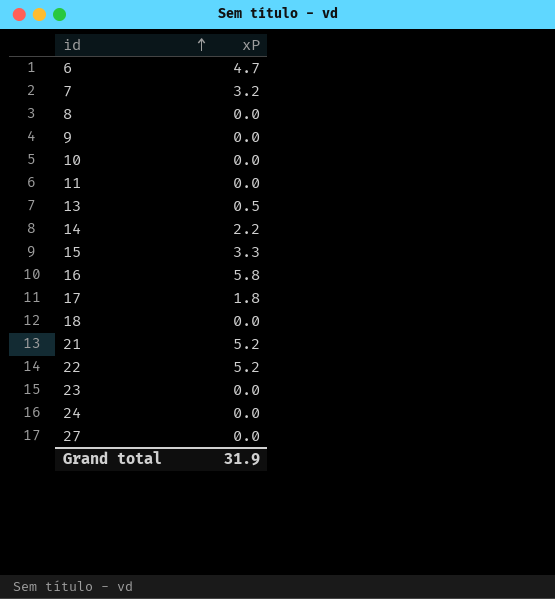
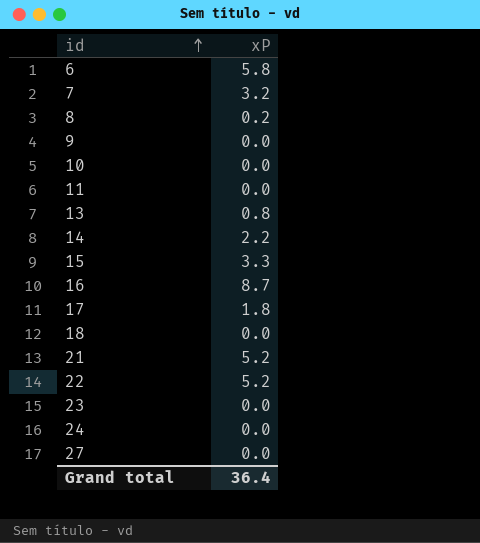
6 | xP: 4.7 -> 5.8
8 | xP: 0.0 -> 0.2
13 | xP: 0.5 -> 0.8
16 | xP: 5.8 -> 8.7
Grand total | xP: 31.9 -> 36.4

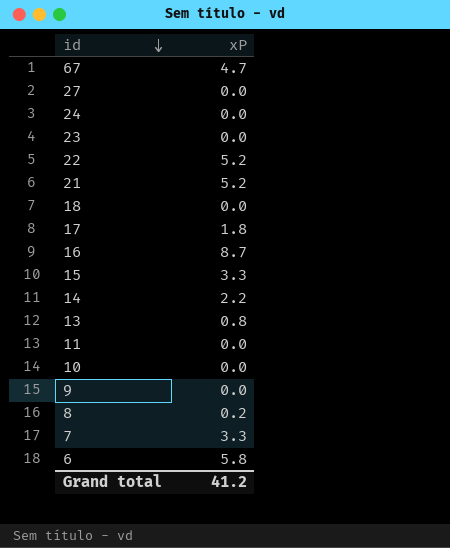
row order: id ascending -> id descending
row 67: none -> 4.7
7 | xP: 3.2 -> 3.3
Grand total | xP: 36.4 -> 41.2

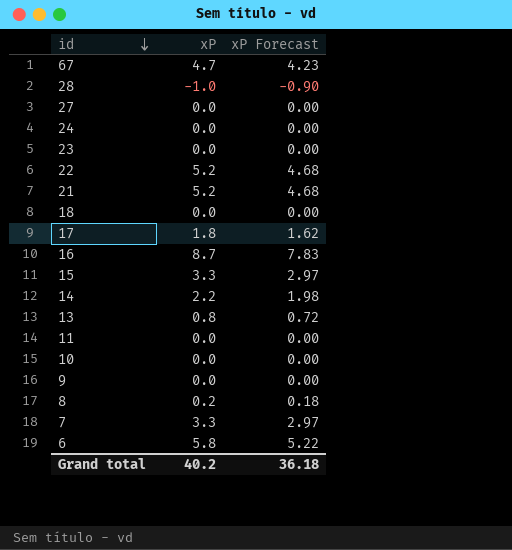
column xP Forecast | formula: none -> [xP] * 0.9
row 28: none -> -1.0 | -0.90
Grand total | xP: 41.2 -> 40.2

